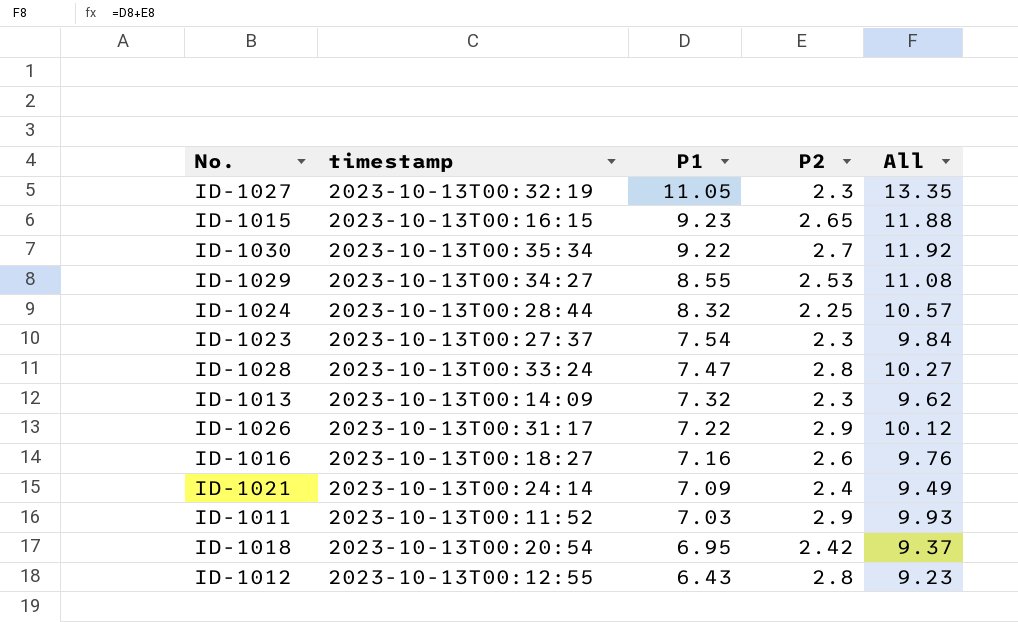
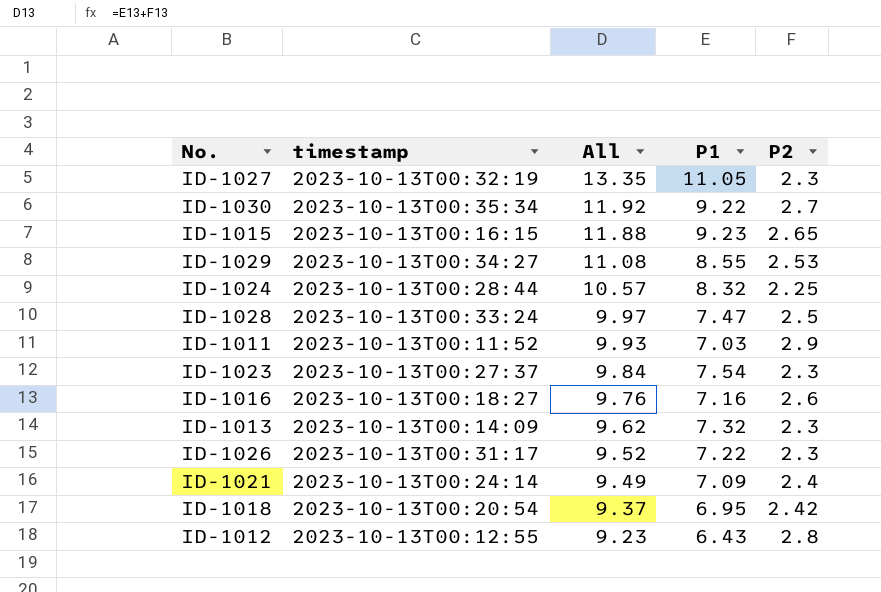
row order: P1 descending -> All descending
column All | position: 5 -> 3
ID-1028 | All: 10.27 -> 9.97
ID-1028 | P2: 2.8 -> 2.5
ID-1026 | All: 10.12 -> 9.52
ID-1026 | P2: 2.9 -> 2.3

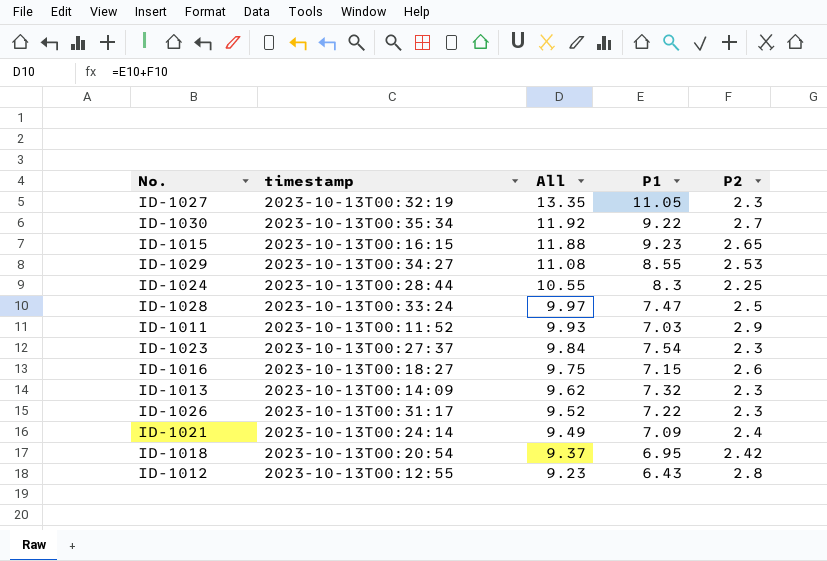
ID-1024 | All: 10.57 -> 10.55
ID-1024 | P1: 8.32 -> 8.3
ID-1016 | All: 9.76 -> 9.75
ID-1016 | P1: 7.16 -> 7.15

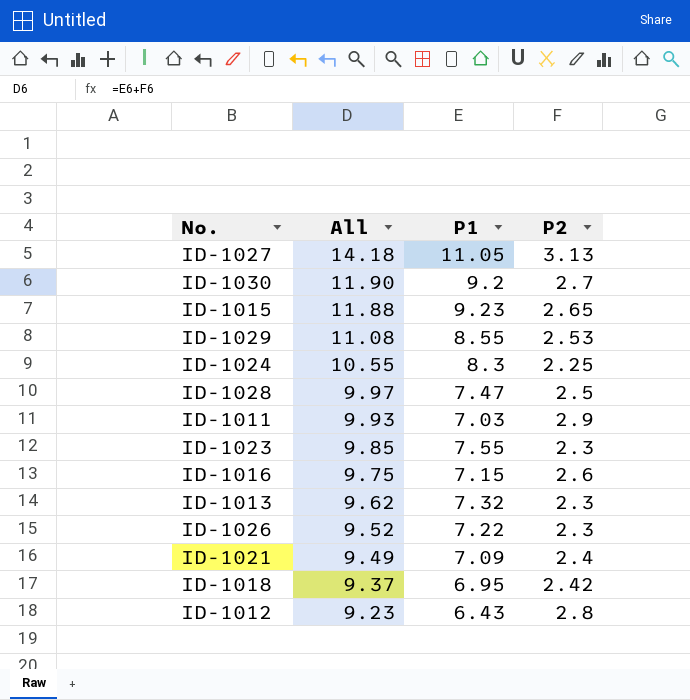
column timestamp | position: 2 -> none
ID-1027 | All: 13.35 -> 14.18
ID-1027 | P2: 2.3 -> 3.13
ID-1030 | All: 11.92 -> 11.90
ID-1030 | P1: 9.22 -> 9.2
ID-1023 | All: 9.84 -> 9.85
ID-1023 | P1: 7.54 -> 7.55

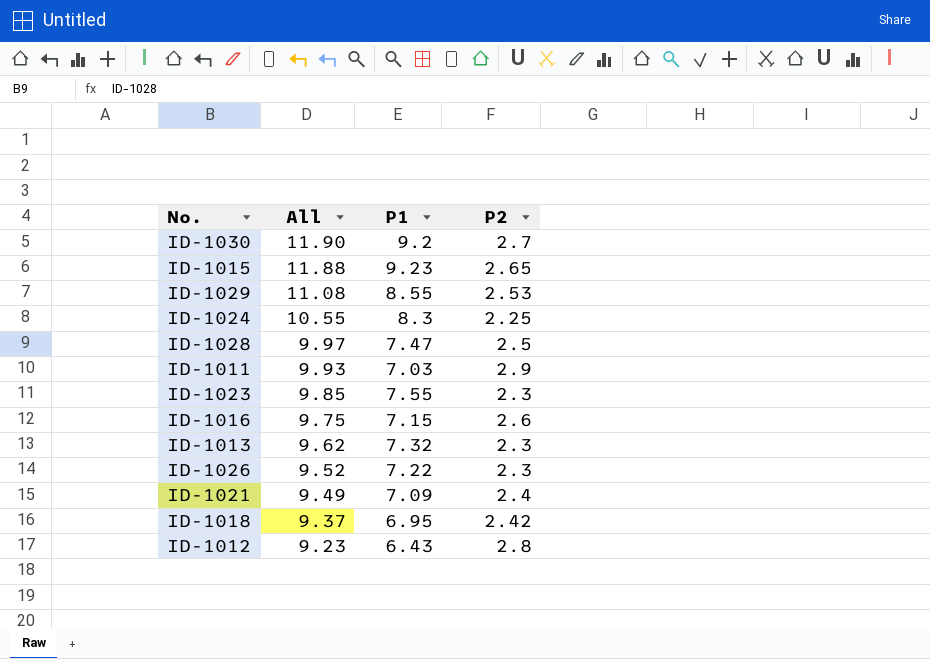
row ID-1027: 14.18 | 11.05 | 3.13 -> none

